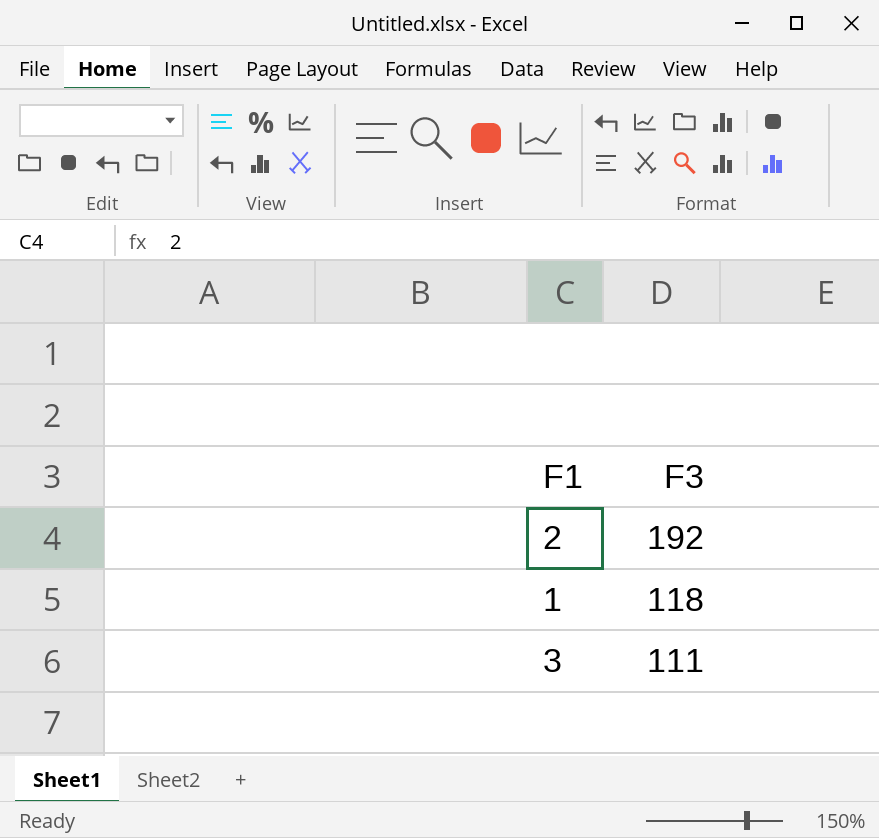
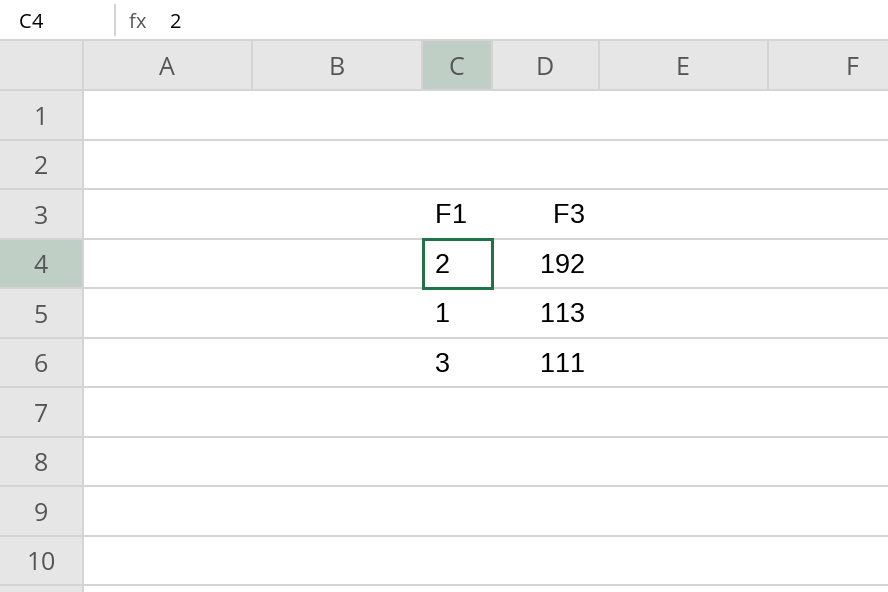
1 | F3: 118 -> 113

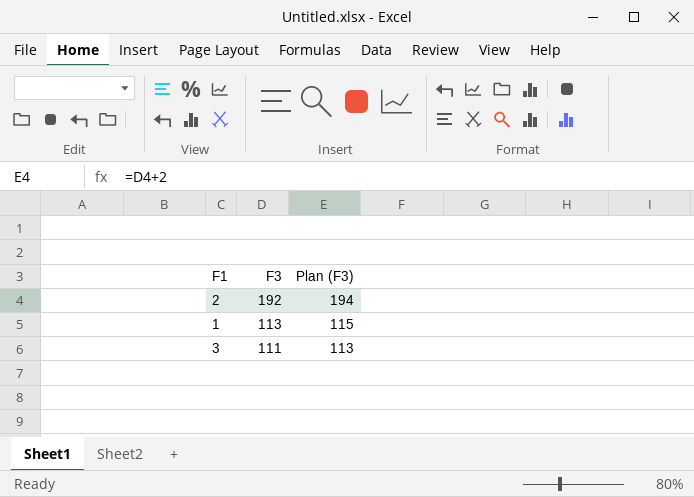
column Plan (F3) | formula: none -> [F3] + 2

